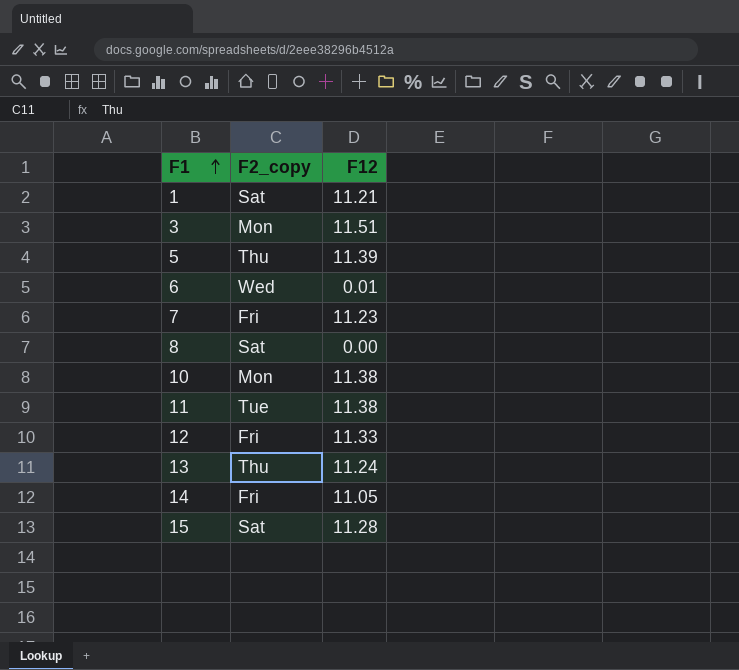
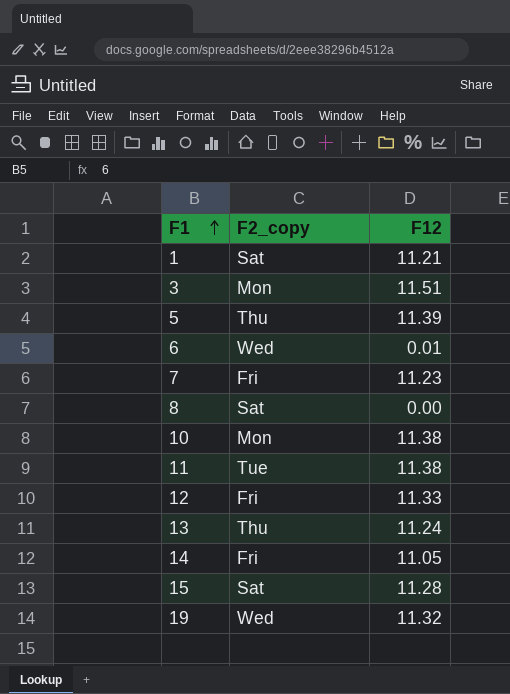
row 19: none -> Wed | 11.32

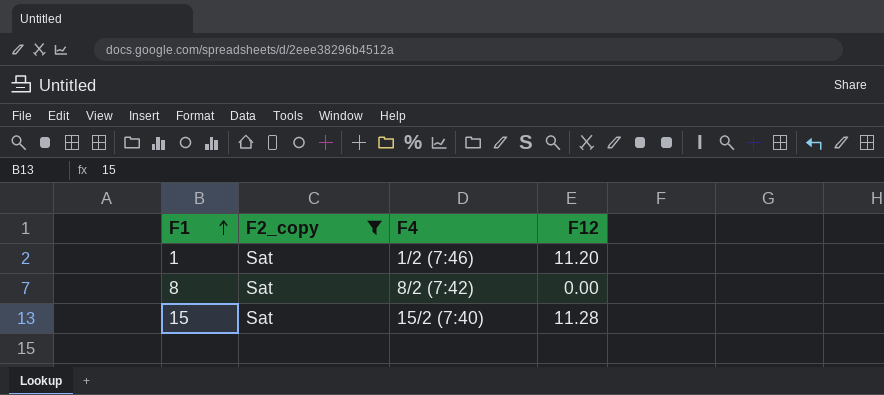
filter: none -> F2_copy = Sat
column F4 | position: none -> 3
1 | F12: 11.21 -> 11.20

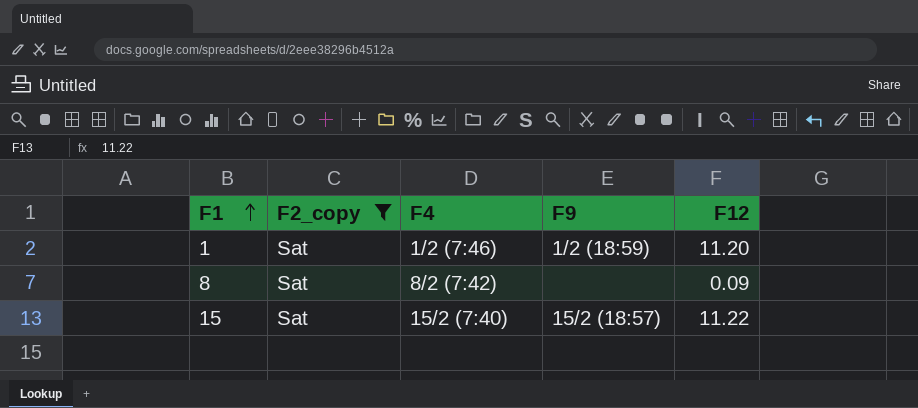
column F9 | position: none -> 4
8 | F12: 0.00 -> 0.09
15 | F12: 11.28 -> 11.22

